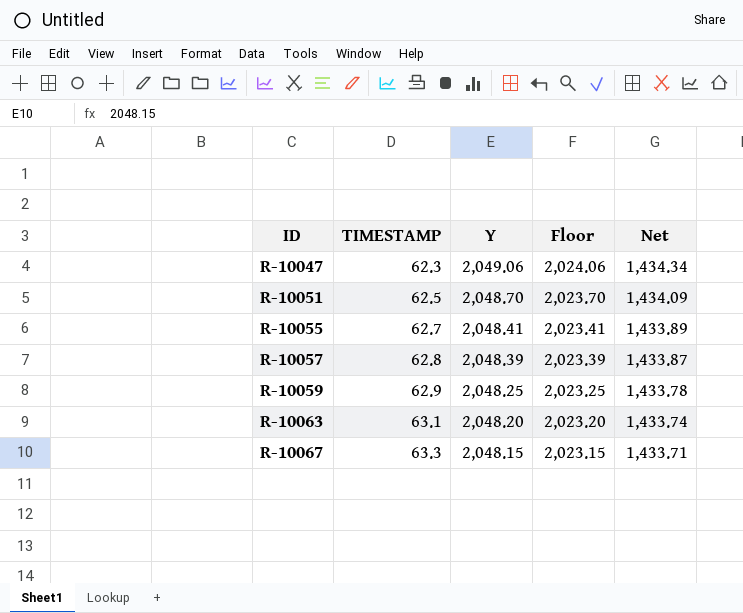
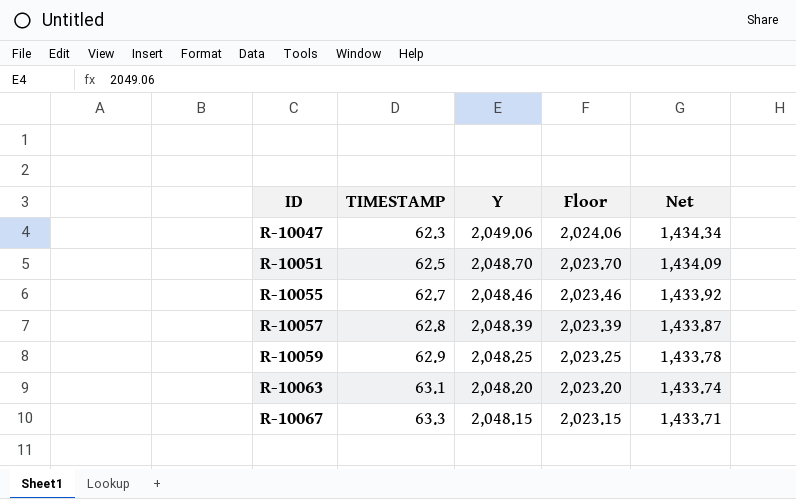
R-10055 | Y: 2,048.41 -> 2,048.46
R-10055 | Floor: 2,023.41 -> 2,023.46
R-10055 | Net: 1,433.89 -> 1,433.92

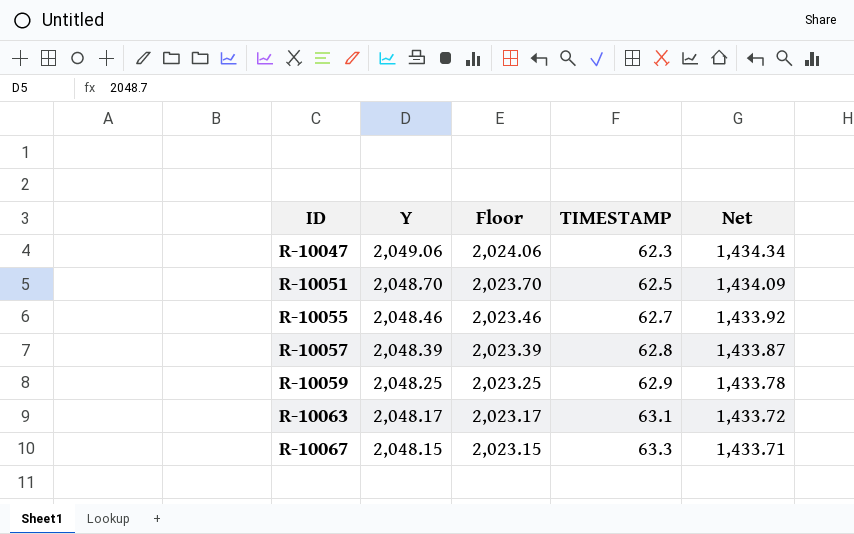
column TIMESTAMP | position: 2 -> 4
R-10063 | Y: 2,048.20 -> 2,048.17
R-10063 | Floor: 2,023.20 -> 2,023.17
R-10063 | Net: 1,433.74 -> 1,433.72

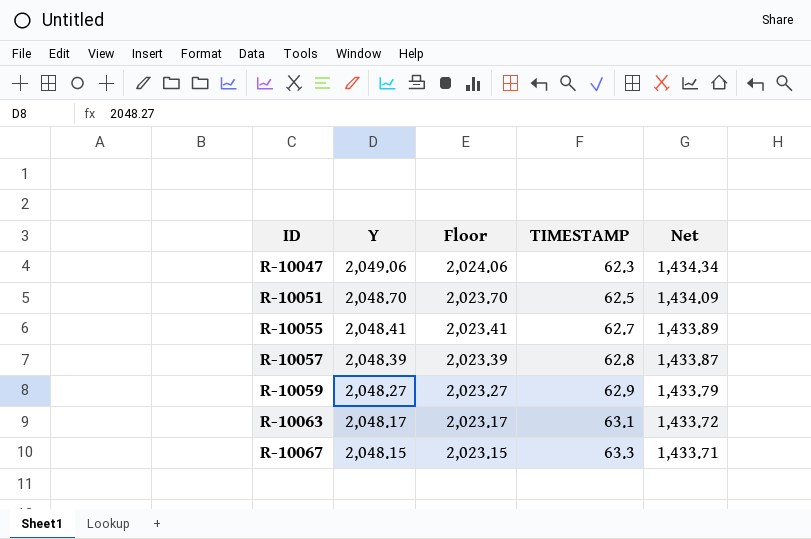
R-10055 | Y: 2,048.46 -> 2,048.41
R-10055 | Floor: 2,023.46 -> 2,023.41
R-10055 | Net: 1,433.92 -> 1,433.89
R-10059 | Y: 2,048.25 -> 2,048.27
R-10059 | Floor: 2,023.25 -> 2,023.27
R-10059 | Net: 1,433.78 -> 1,433.79

